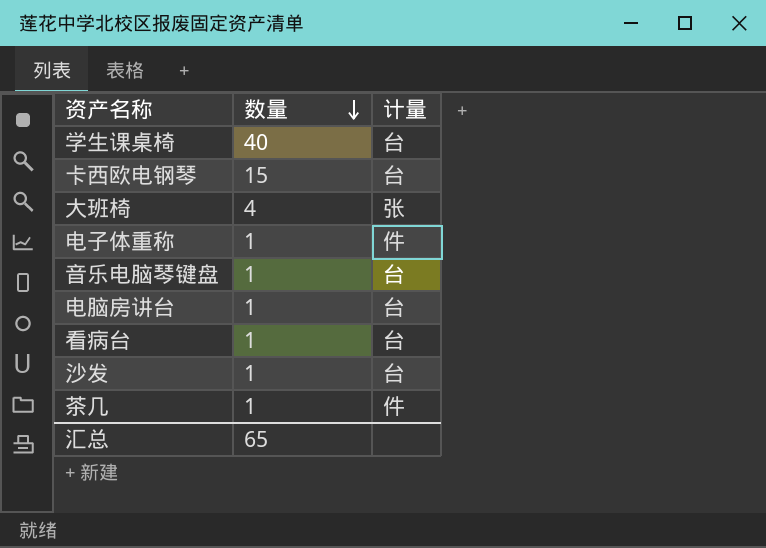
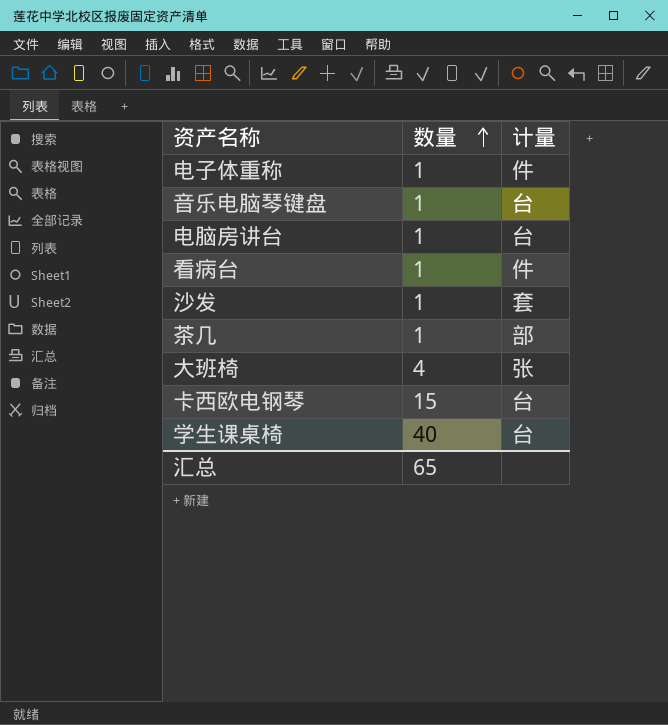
row order: 数量 descending -> 数量 ascending
看病台 | 计量: 台 -> 件
沙发 | 计量: 台 -> 套
茶几 | 计量: 件 -> 部

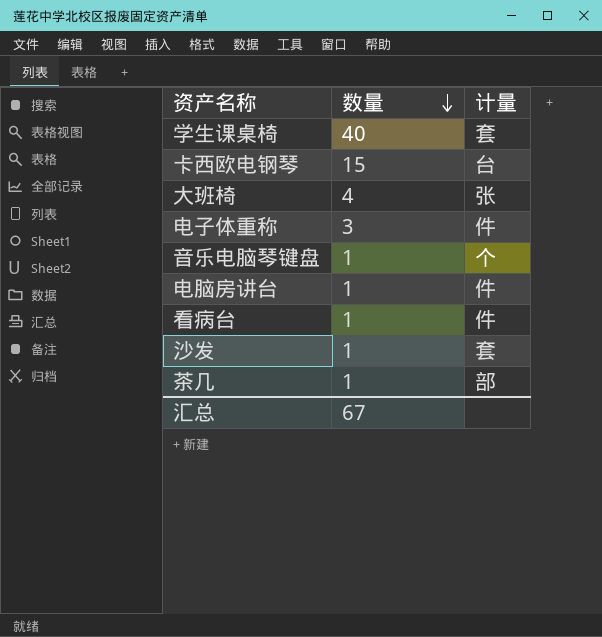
row order: 数量 ascending -> 数量 descending
学生课桌椅 | 计量: 台 -> 套
电子体重称 | 数量: 1 -> 3
音乐电脑琴键盘 | 计量: 台 -> 个
电脑房讲台 | 计量: 台 -> 件
汇总 | 数量: 65 -> 67

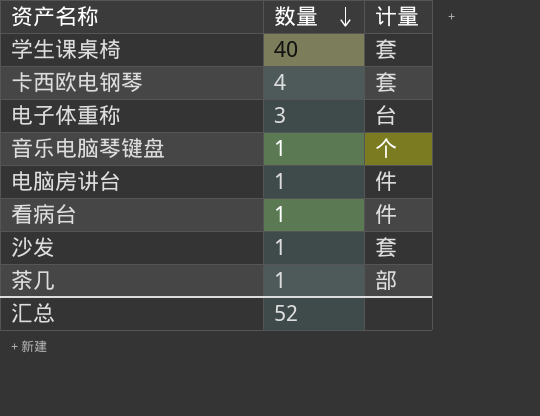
row 大班椅: 4 | 张 -> none
卡西欧电钢琴 | 数量: 15 -> 4
卡西欧电钢琴 | 计量: 台 -> 套
电子体重称 | 计量: 件 -> 台
汇总 | 数量: 67 -> 52

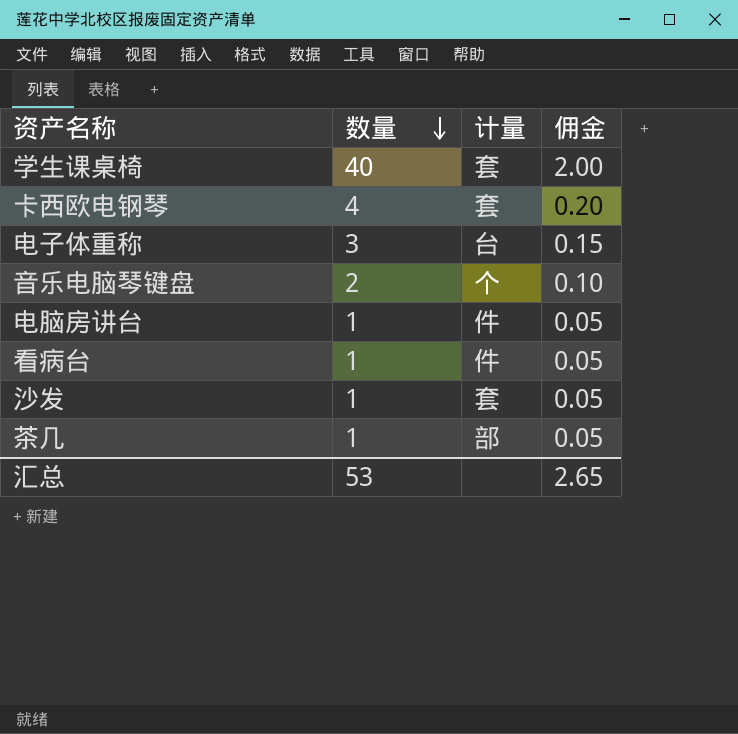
column 佣金 | formula: none -> [数量] * 0.05
音乐电脑琴键盘 | 数量: 1 -> 2
汇总 | 数量: 52 -> 53

